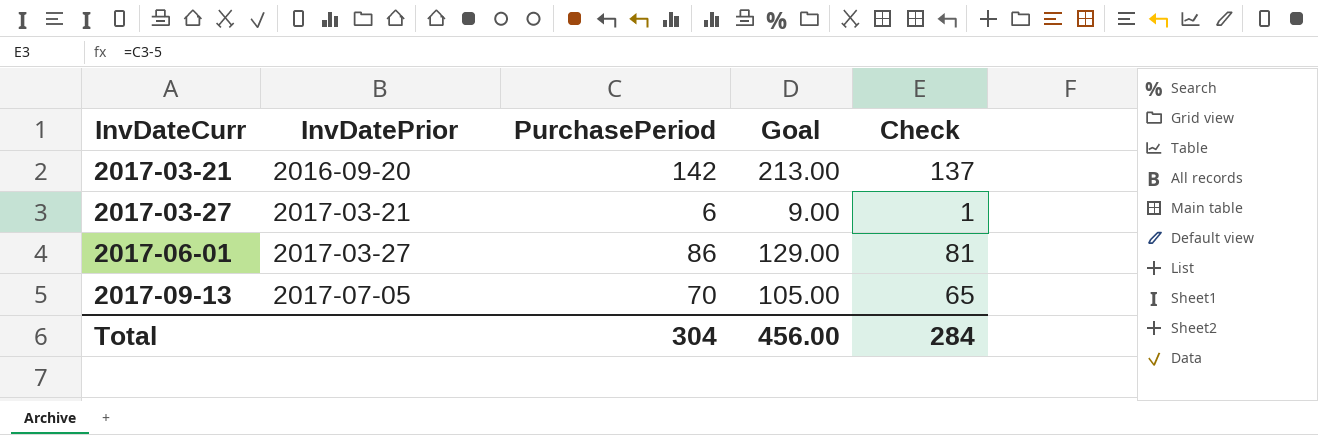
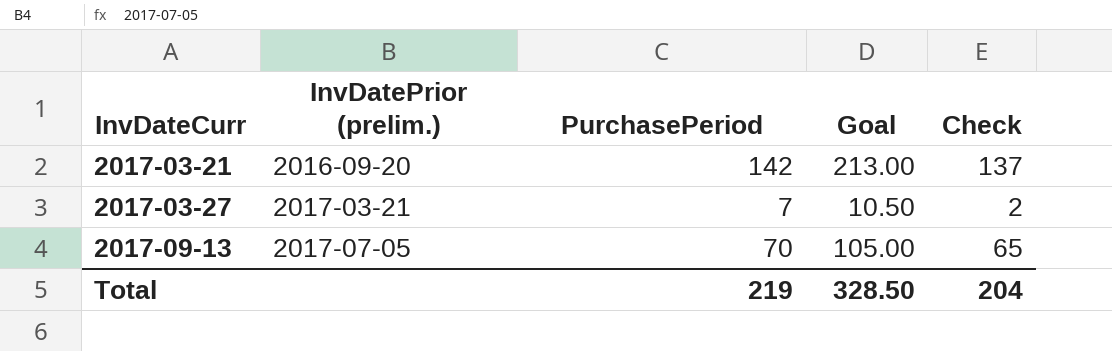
column name: InvDatePrior -> InvDatePrior (prelim.)
row 2017-06-01: 2017-03-27 | 86 | 129.00 | 81 -> none
2017-03-27 | PurchasePeriod: 6 -> 7
2017-03-27 | Goal: 9.00 -> 10.50
2017-03-27 | Check: 1 -> 2
Total | PurchasePeriod: 304 -> 219
Total | Goal: 456.00 -> 328.50
Total | Check: 284 -> 204

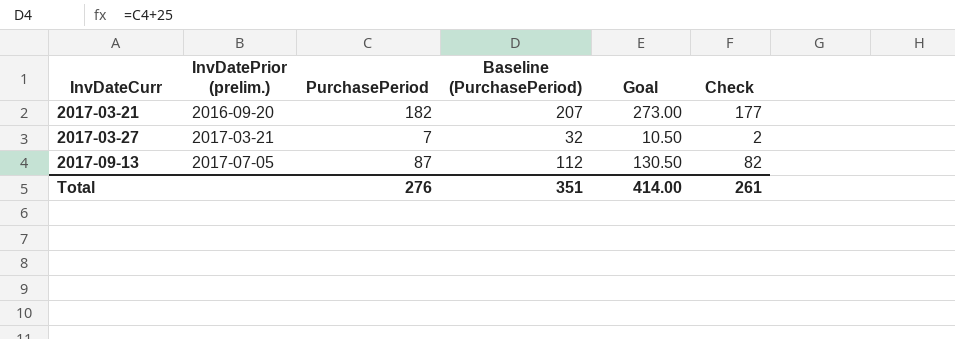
column Baseline (PurchasePeriod) | formula: none -> [PurchasePeriod] + 25
2017-03-21 | PurchasePeriod: 142 -> 182
2017-03-21 | Goal: 213.00 -> 273.00
2017-03-21 | Check: 137 -> 177
2017-09-13 | PurchasePeriod: 70 -> 87
2017-09-13 | Goal: 105.00 -> 130.50
2017-09-13 | Check: 65 -> 82
Total | PurchasePeriod: 219 -> 276
Total | Goal: 328.50 -> 414.00
Total | Check: 204 -> 261

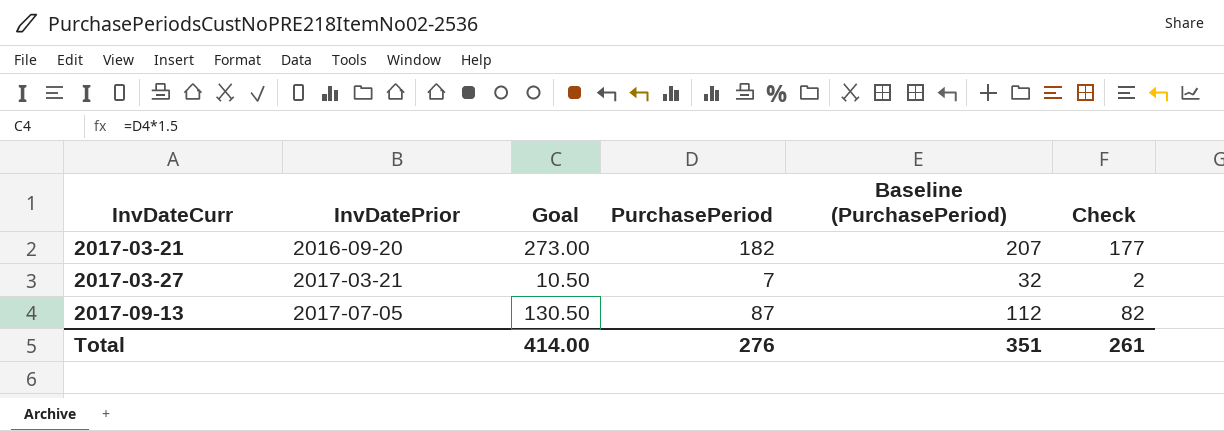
column name: InvDatePrior (prelim.) -> InvDatePrior
column Goal | position: 5 -> 3

